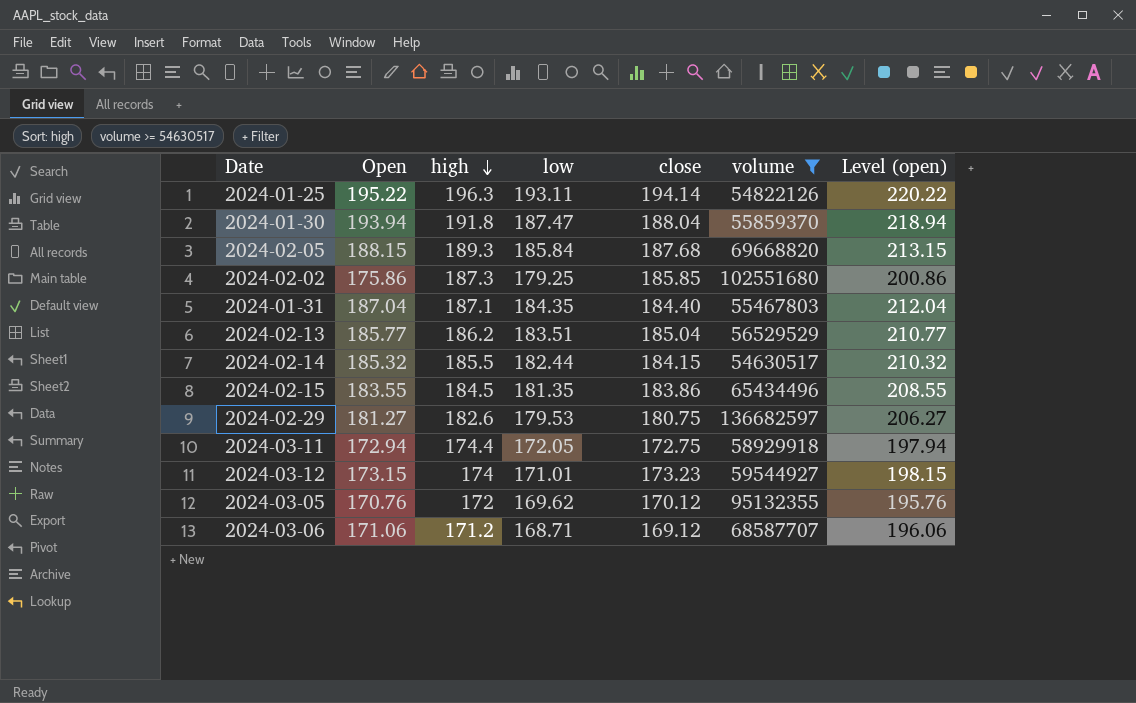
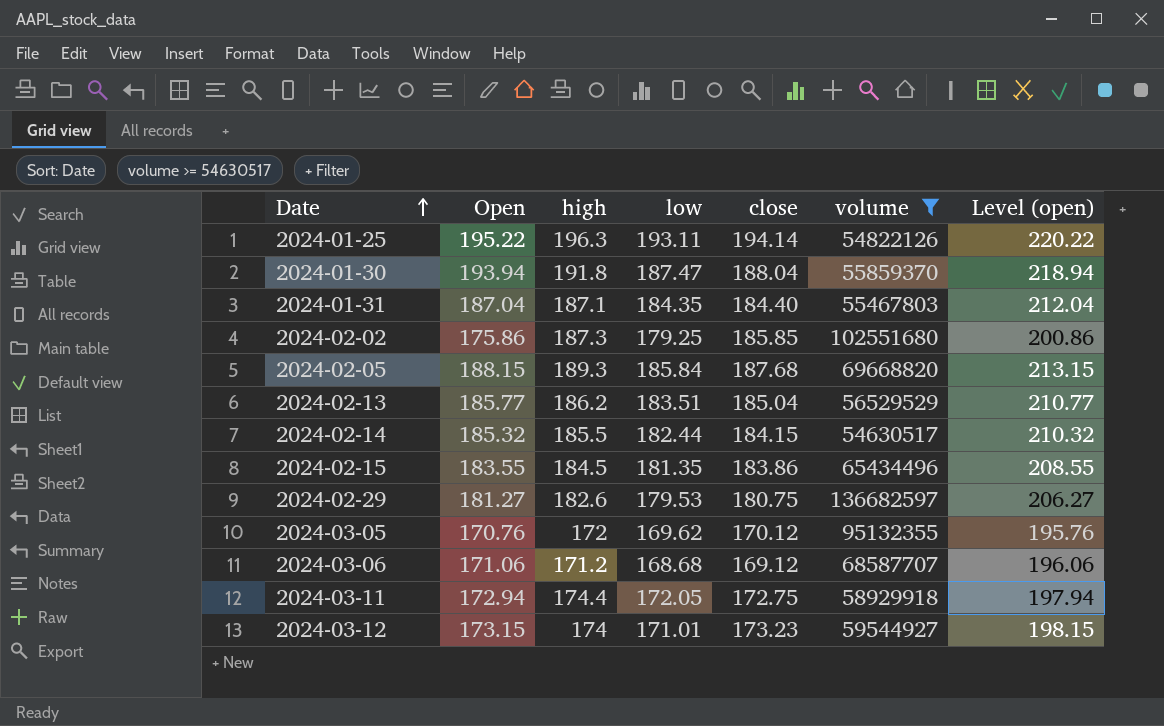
row order: high descending -> Date ascending
2024-03-06 | low: 168.71 -> 168.68

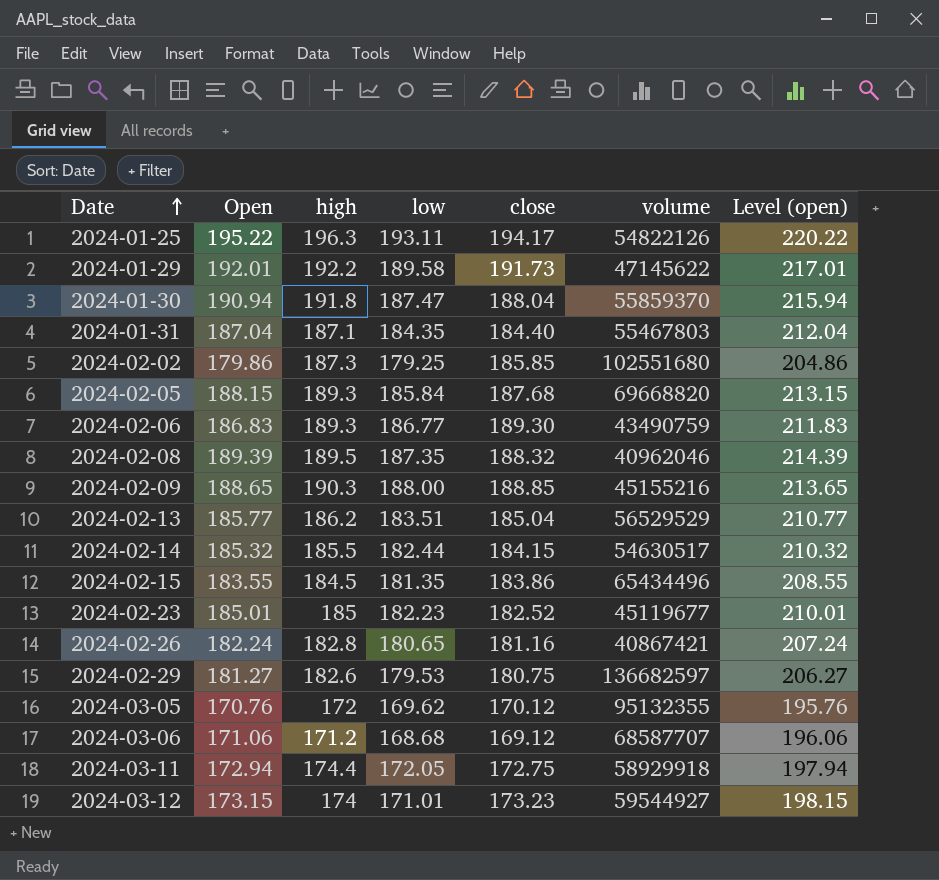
filter: volume >= 54630517 -> none
2024-01-25 | close: 194.14 -> 194.17
2024-01-30 | Open: 193.94 -> 190.94
2024-01-30 | Level (open): 218.94 -> 215.94
2024-02-02 | Open: 175.86 -> 179.86
2024-02-02 | Level (open): 200.86 -> 204.86

